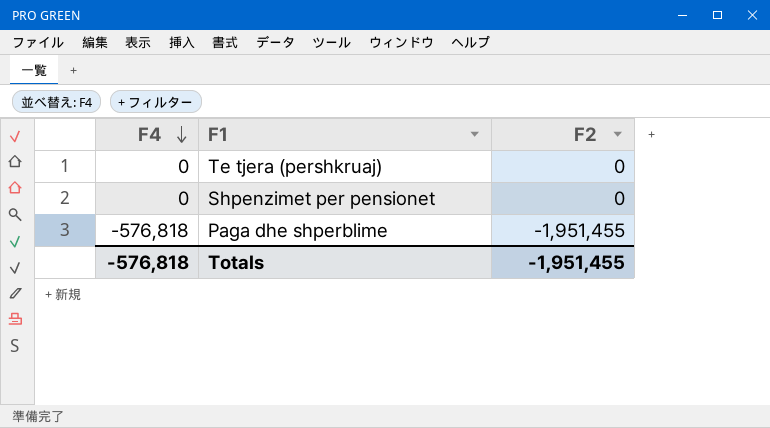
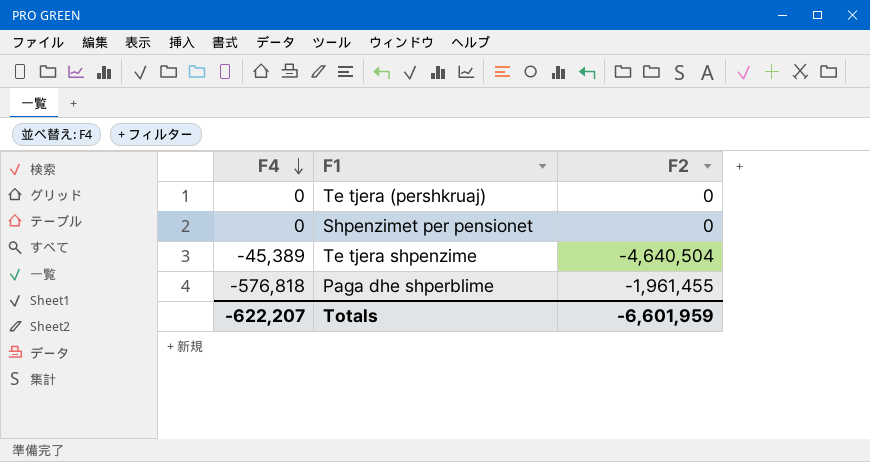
row Te tjera shpenzime: none -> -45,389 | -4,640,504
Paga dhe shperblime | F2: -1,951,455 -> -1,961,455
Totals | F4: -576,818 -> -622,207
Totals | F2: -1,951,455 -> -6,601,959

